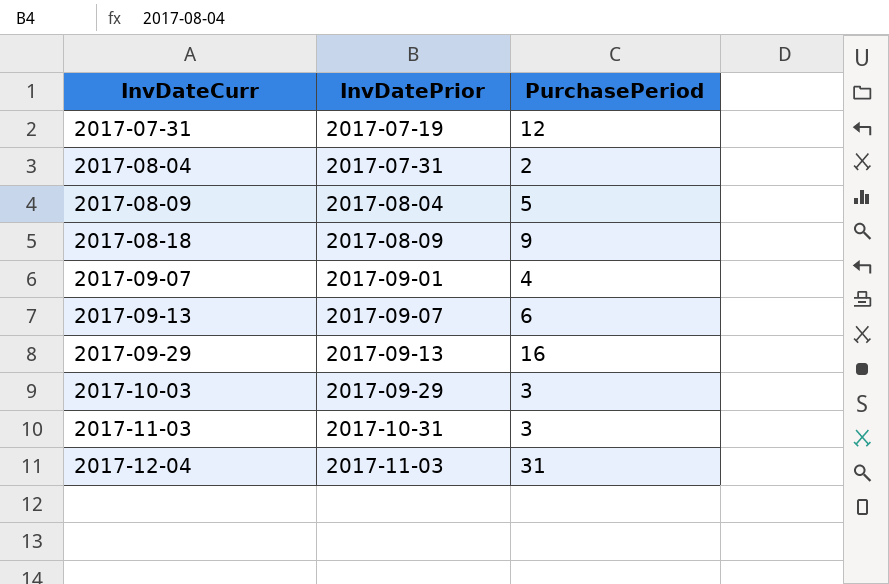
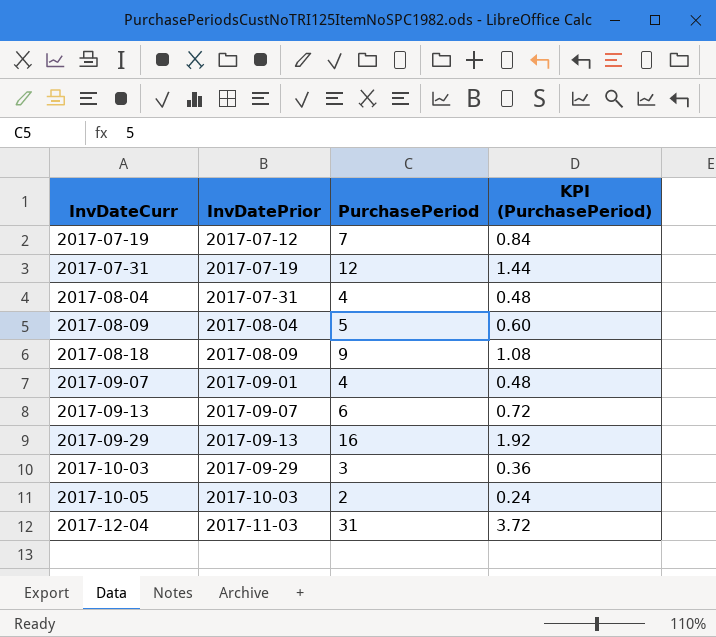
column KPI (PurchasePeriod) | formula: none -> [PurchasePeriod] * 0.12
row 2017-11-03: 2017-10-31 | 3 -> none
row 2017-07-19: none -> 2017-07-12 | 7 | 0.84
2017-08-04 | PurchasePeriod: 2 -> 4
row 2017-10-05: none -> 2017-10-03 | 2 | 0.24

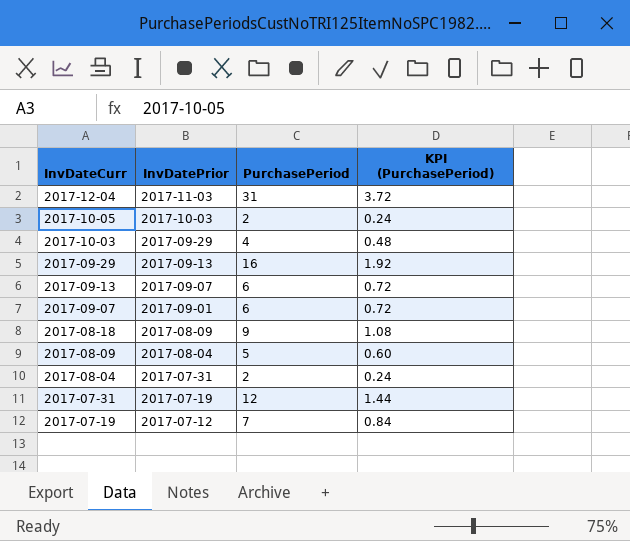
row order: InvDateCurr ascending -> InvDateCurr descending
2017-10-03 | PurchasePeriod: 3 -> 4
2017-10-03 | KPI (PurchasePeriod): 0.36 -> 0.48
2017-09-07 | PurchasePeriod: 4 -> 6
2017-09-07 | KPI (PurchasePeriod): 0.48 -> 0.72
2017-08-04 | PurchasePeriod: 4 -> 2
2017-08-04 | KPI (PurchasePeriod): 0.48 -> 0.24

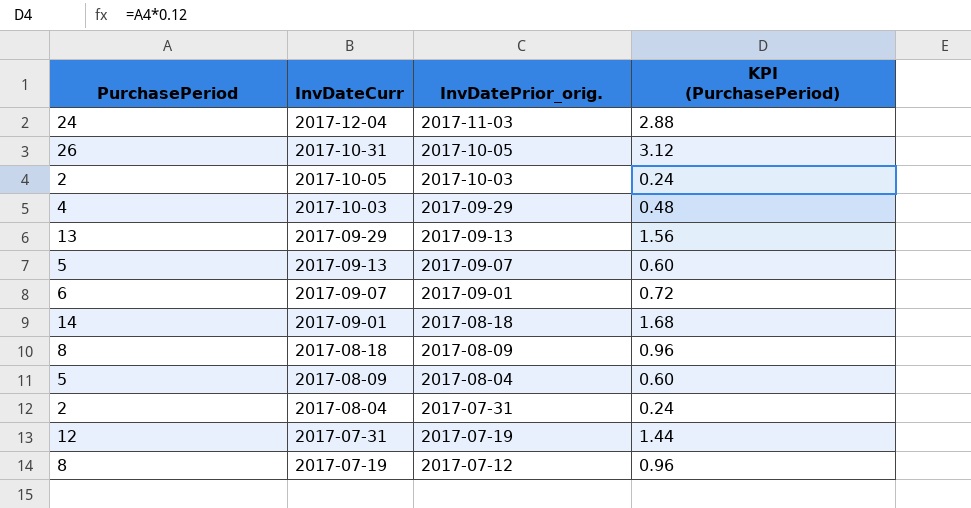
column PurchasePeriod | position: 3 -> 1
column name: InvDatePrior -> InvDatePrior_orig.
2017-12-04 | PurchasePeriod: 31 -> 24
2017-12-04 | KPI (PurchasePeriod): 3.72 -> 2.88
row 2017-10-31: none -> 26 | 2017-10-05 | 3.12
2017-09-29 | PurchasePeriod: 16 -> 13
2017-09-29 | KPI (PurchasePeriod): 1.92 -> 1.56
2017-09-13 | PurchasePeriod: 6 -> 5
2017-09-13 | KPI (PurchasePeriod): 0.72 -> 0.60
row 2017-09-01: none -> 14 | 2017-08-18 | 1.68
2017-08-18 | PurchasePeriod: 9 -> 8
2017-08-18 | KPI (PurchasePeriod): 1.08 -> 0.96
2017-07-19 | PurchasePeriod: 7 -> 8
2017-07-19 | KPI (PurchasePeriod): 0.84 -> 0.96

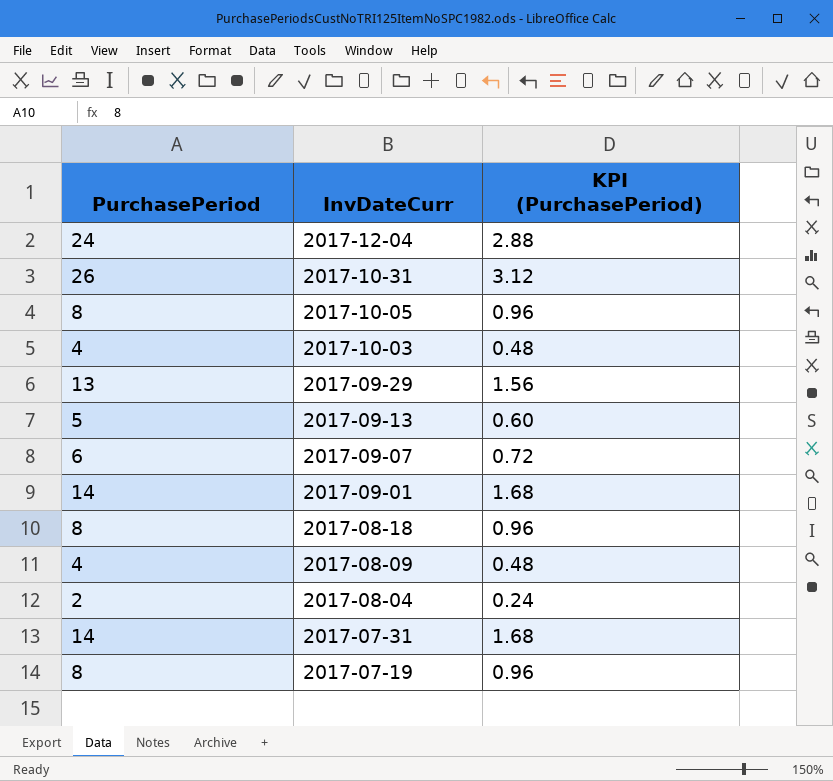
column InvDatePrior_orig. | position: 3 -> none
2017-10-05 | PurchasePeriod: 2 -> 8
2017-10-05 | KPI (PurchasePeriod): 0.24 -> 0.96
2017-08-09 | PurchasePeriod: 5 -> 4
2017-08-09 | KPI (PurchasePeriod): 0.60 -> 0.48
2017-07-31 | PurchasePeriod: 12 -> 14
2017-07-31 | KPI (PurchasePeriod): 1.44 -> 1.68

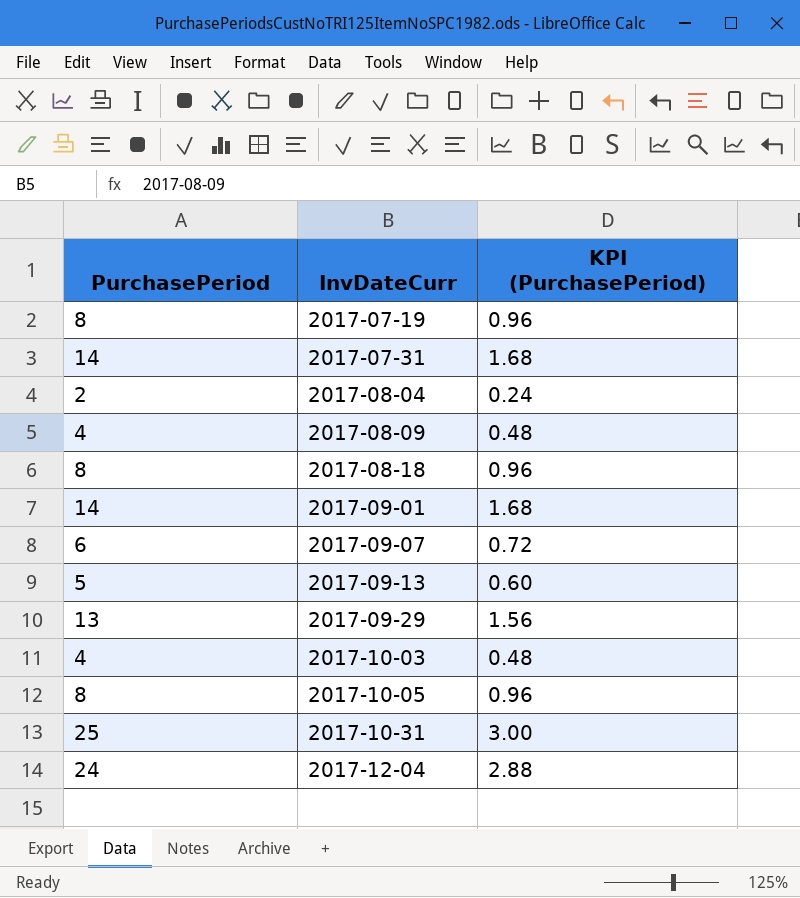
row order: InvDateCurr descending -> InvDateCurr ascending
2017-10-31 | PurchasePeriod: 26 -> 25
2017-10-31 | KPI (PurchasePeriod): 3.12 -> 3.00

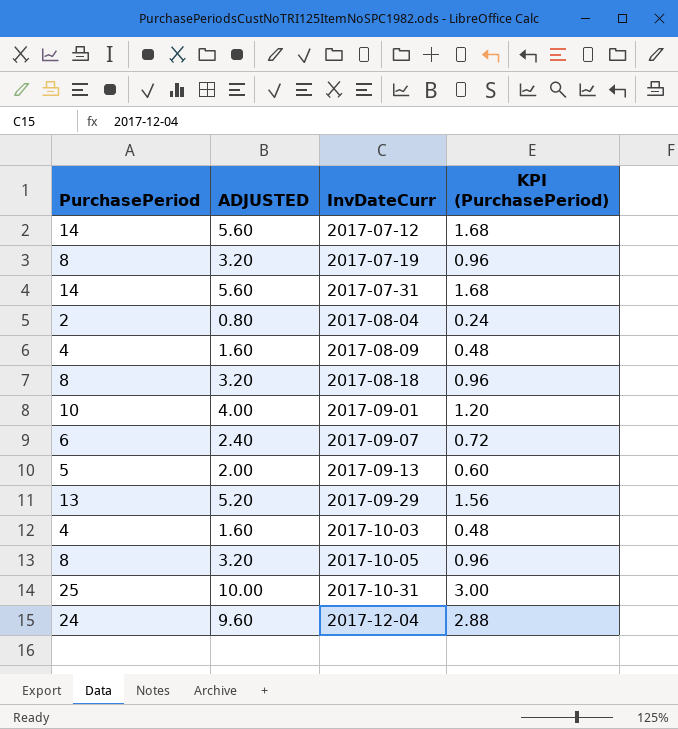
column ADJUSTED | formula: none -> [PurchasePeriod] * 0.4
row 2017-07-12: none -> 14 | 5.60 | 1.68
2017-09-01 | PurchasePeriod: 14 -> 10
2017-09-01 | KPI (PurchasePeriod): 1.68 -> 1.20

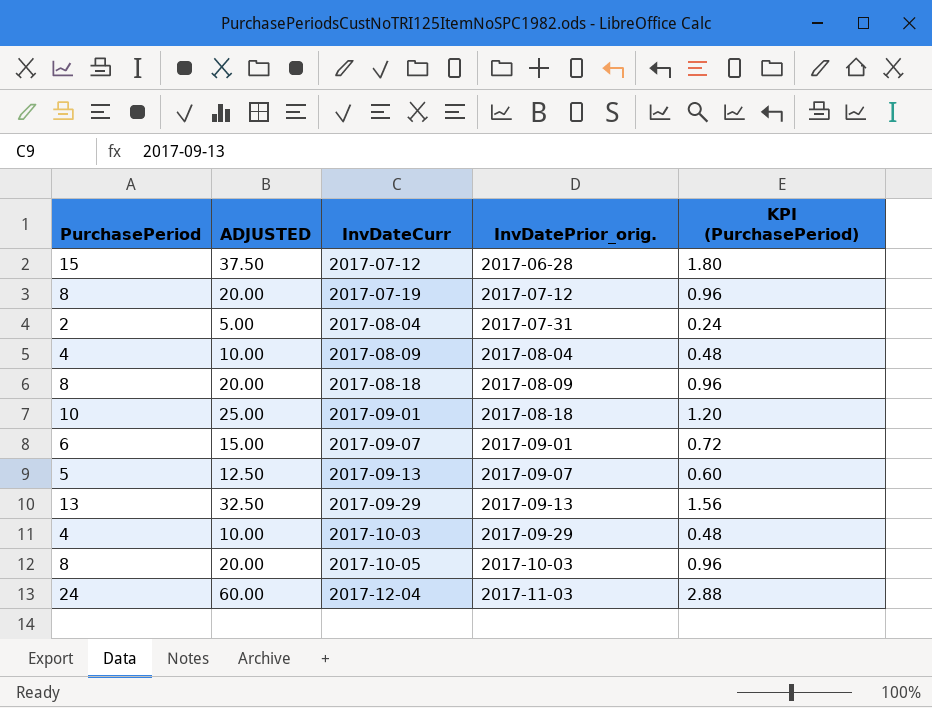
column ADJUSTED | formula: [PurchasePeriod] * 0.4 -> [PurchasePeriod] * 2.5
column InvDatePrior_orig. | position: none -> 4
row 2017-07-31: 14 | 5.60 | 1.68 -> none
row 2017-10-31: 25 | 10.00 | 3.00 -> none
2017-07-12 | PurchasePeriod: 14 -> 15
2017-07-12 | KPI (PurchasePeriod): 1.68 -> 1.80

